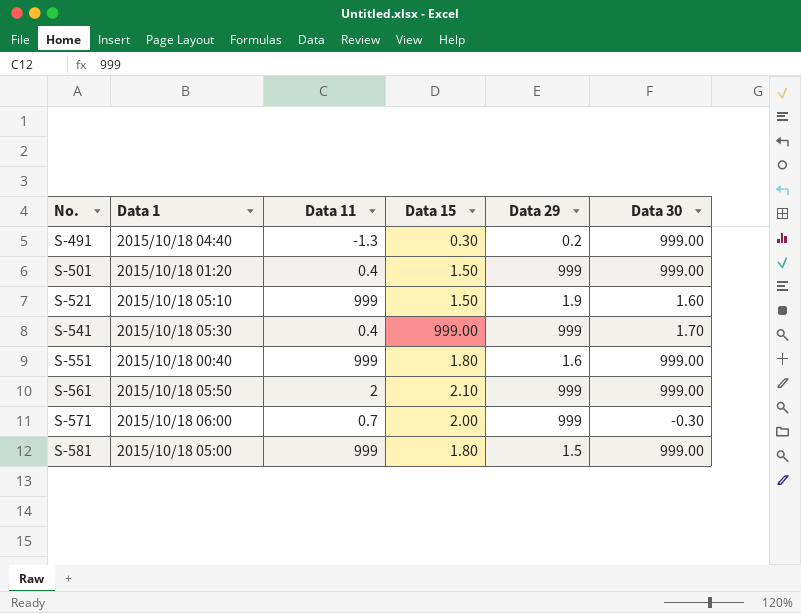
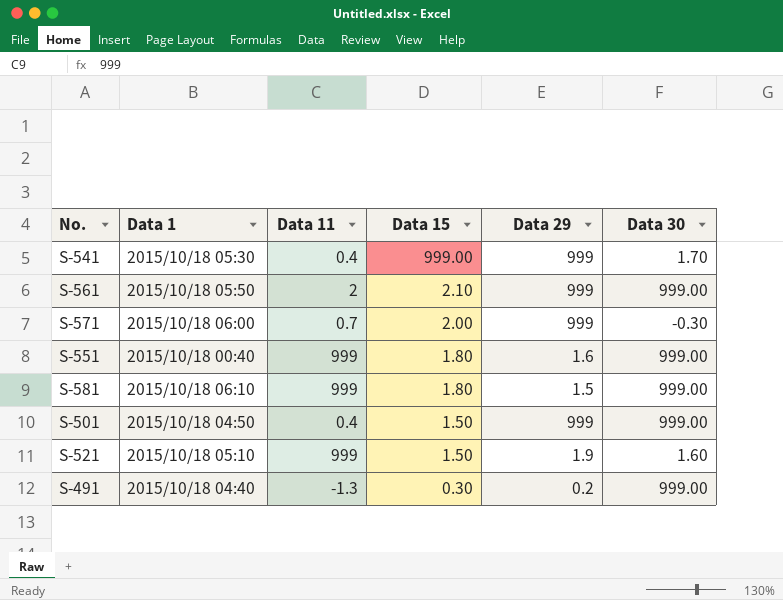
row order: No. ascending -> Data 15 descending
S-581 | Data 1: 2015/10/18 05:00 -> 2015/10/18 06:10
S-501 | Data 1: 2015/10/18 01:20 -> 2015/10/18 04:50

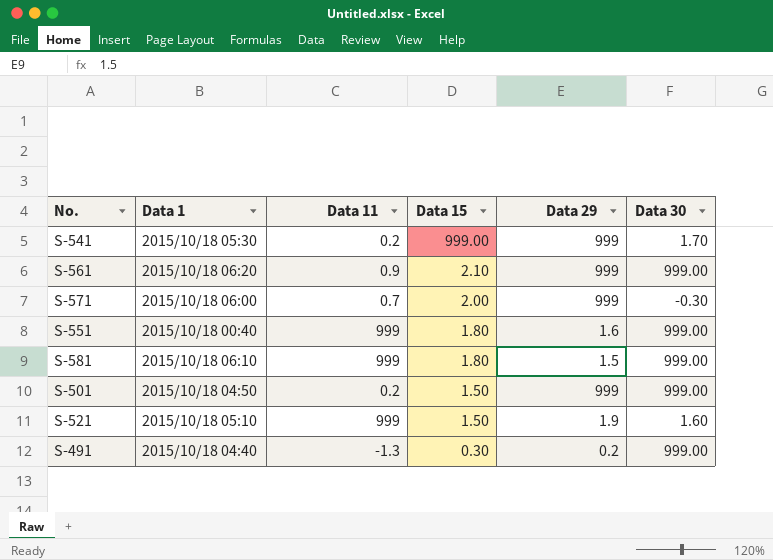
S-541 | Data 11: 0.4 -> 0.2
S-561 | Data 1: 2015/10/18 05:50 -> 2015/10/18 06:20
S-561 | Data 11: 2 -> 0.9
S-501 | Data 11: 0.4 -> 0.2

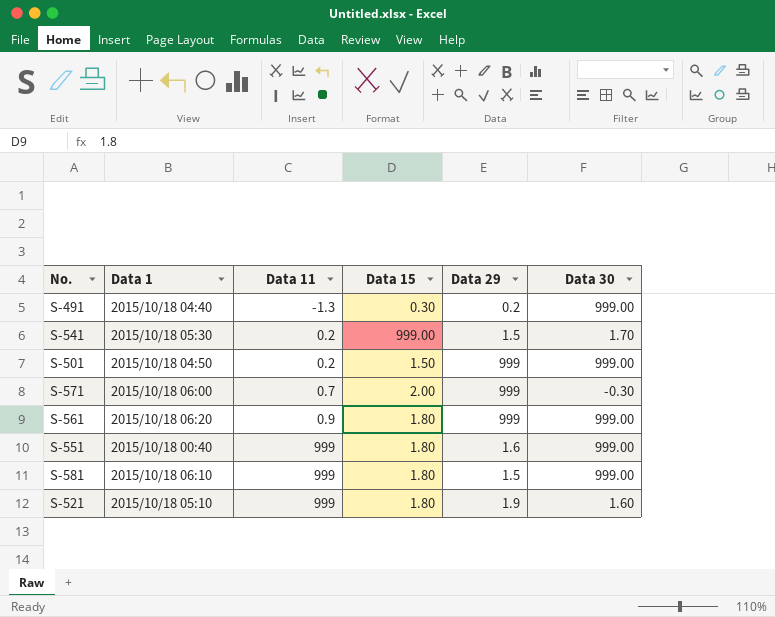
row order: Data 15 descending -> Data 11 ascending
S-541 | Data 29: 999 -> 1.5
S-561 | Data 15: 2.10 -> 1.80
S-521 | Data 15: 1.50 -> 1.80

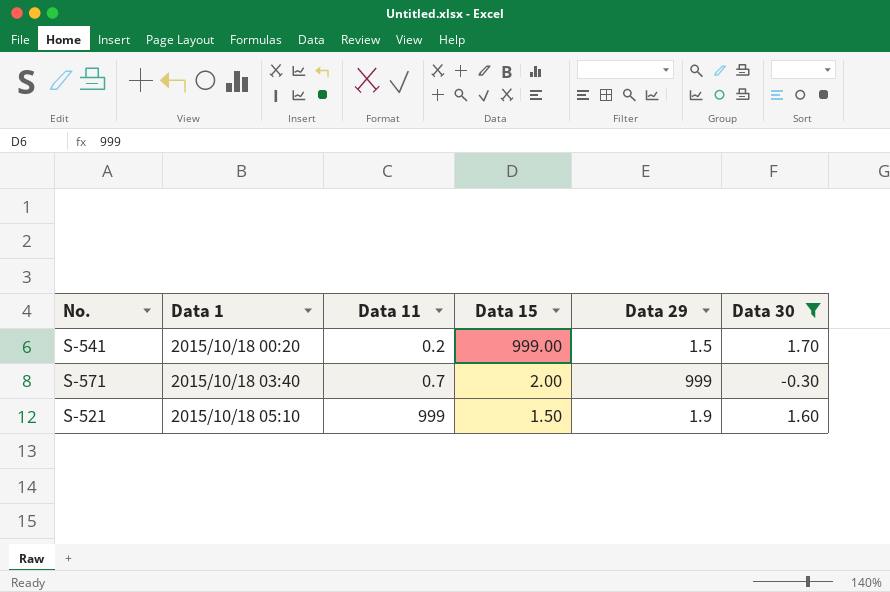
filter: none -> Data 30 != 999.00
S-541 | Data 1: 2015/10/18 05:30 -> 2015/10/18 00:20
S-571 | Data 1: 2015/10/18 06:00 -> 2015/10/18 03:40
S-521 | Data 15: 1.80 -> 1.50

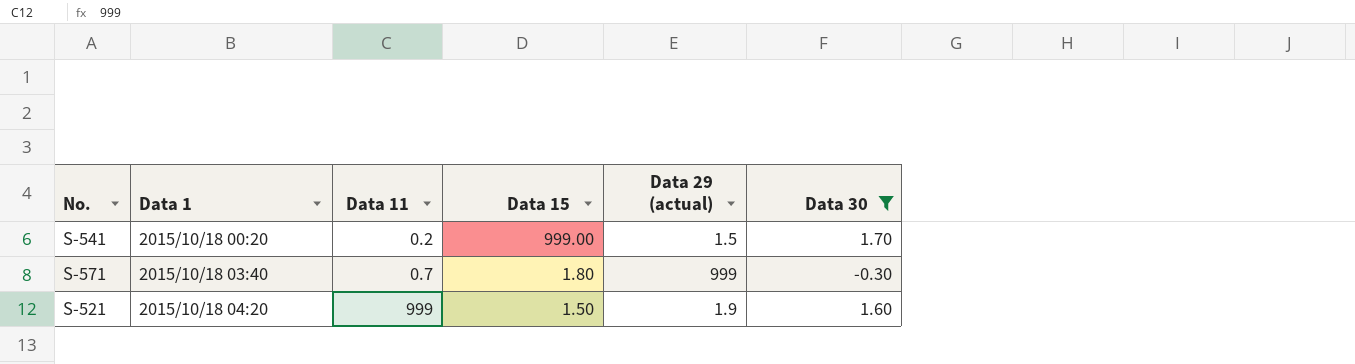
column name: Data 29 -> Data 29 (actual)
S-571 | Data 15: 2.00 -> 1.80
S-521 | Data 1: 2015/10/18 05:10 -> 2015/10/18 04:20

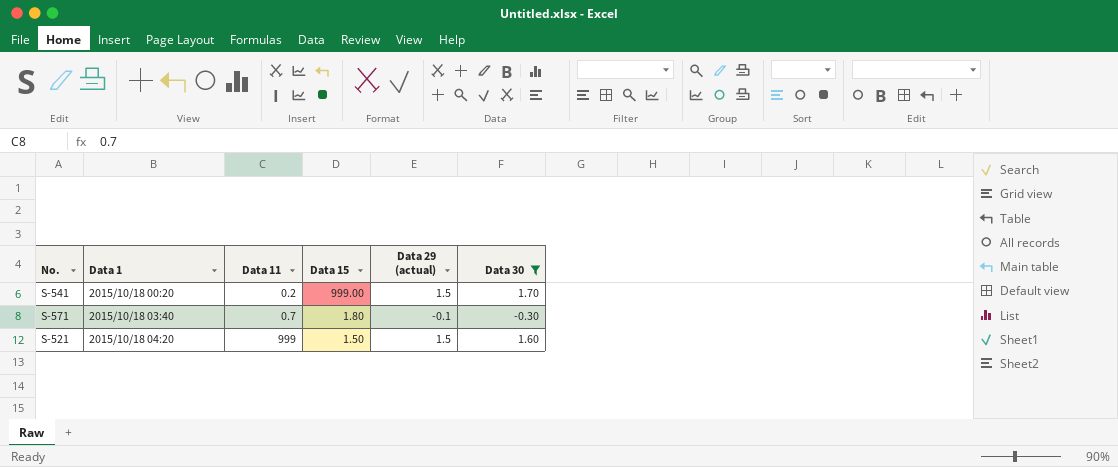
S-571 | Data 29 (actual): 999 -> -0.1
S-521 | Data 29 (actual): 1.9 -> 1.5

